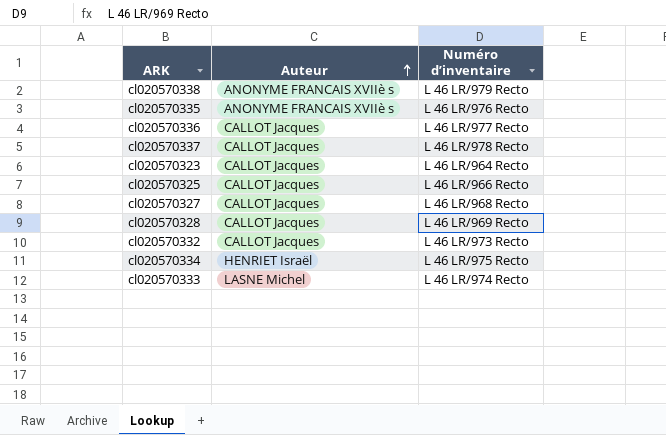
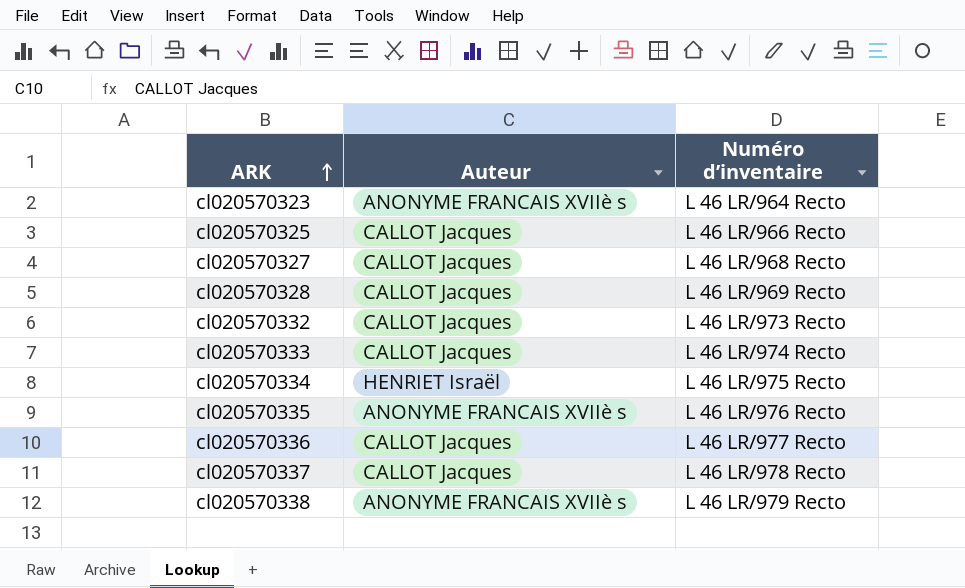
row order: Auteur ascending -> ARK ascending
cl020570323 | Auteur: CALLOT Jacques -> ANONYME FRANCAIS XVIIè s
cl020570333 | Auteur: LASNE Michel -> CALLOT Jacques

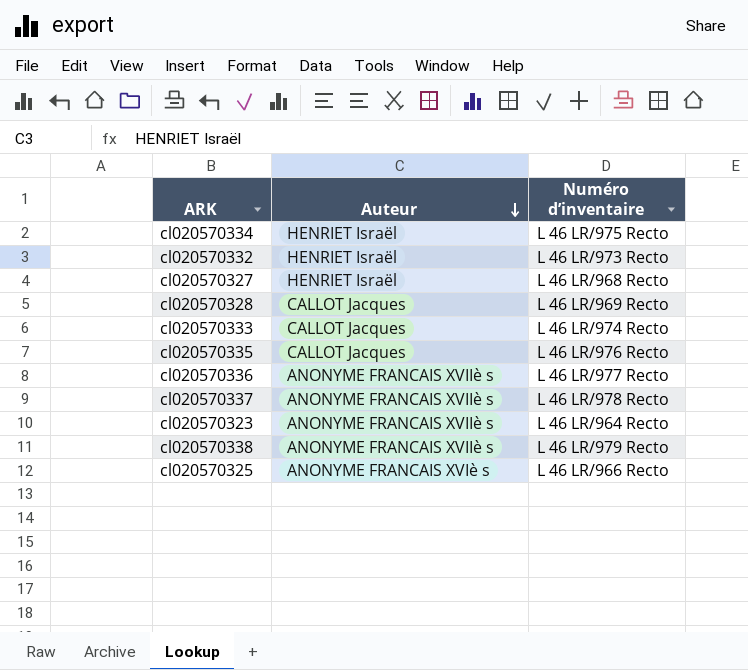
row order: ARK ascending -> Auteur descending
cl020570332 | Auteur: CALLOT Jacques -> HENRIET Israël
cl020570327 | Auteur: CALLOT Jacques -> HENRIET Israël
cl020570335 | Auteur: ANONYME FRANCAIS XVIIè s -> CALLOT Jacques
cl020570336 | Auteur: CALLOT Jacques -> ANONYME FRANCAIS XVIIè s
cl020570337 | Auteur: CALLOT Jacques -> ANONYME FRANCAIS XVIIè s
cl020570325 | Auteur: CALLOT Jacques -> ANONYME FRANCAIS XVIè s

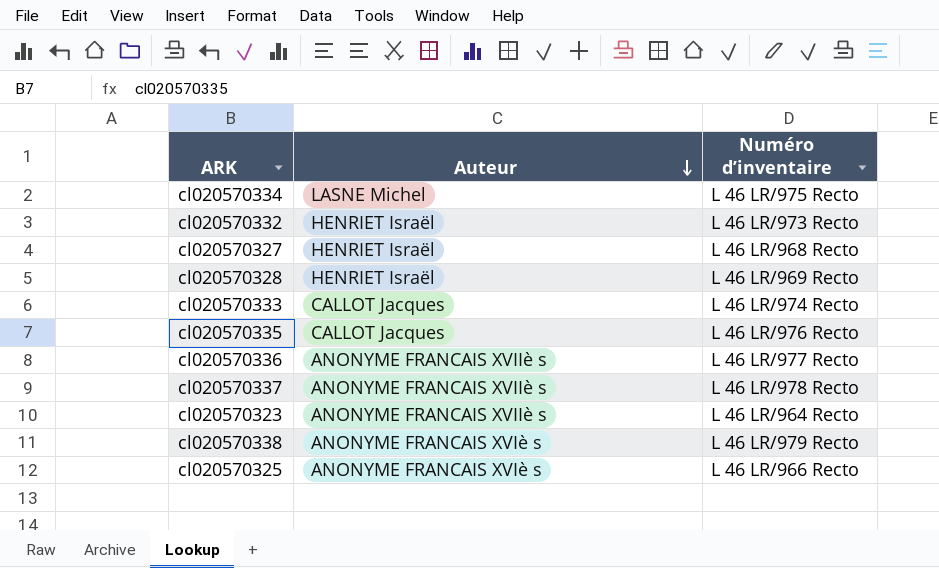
cl020570334 | Auteur: HENRIET Israël -> LASNE Michel
cl020570328 | Auteur: CALLOT Jacques -> HENRIET Israël
cl020570338 | Auteur: ANONYME FRANCAIS XVIIè s -> ANONYME FRANCAIS XVIè s

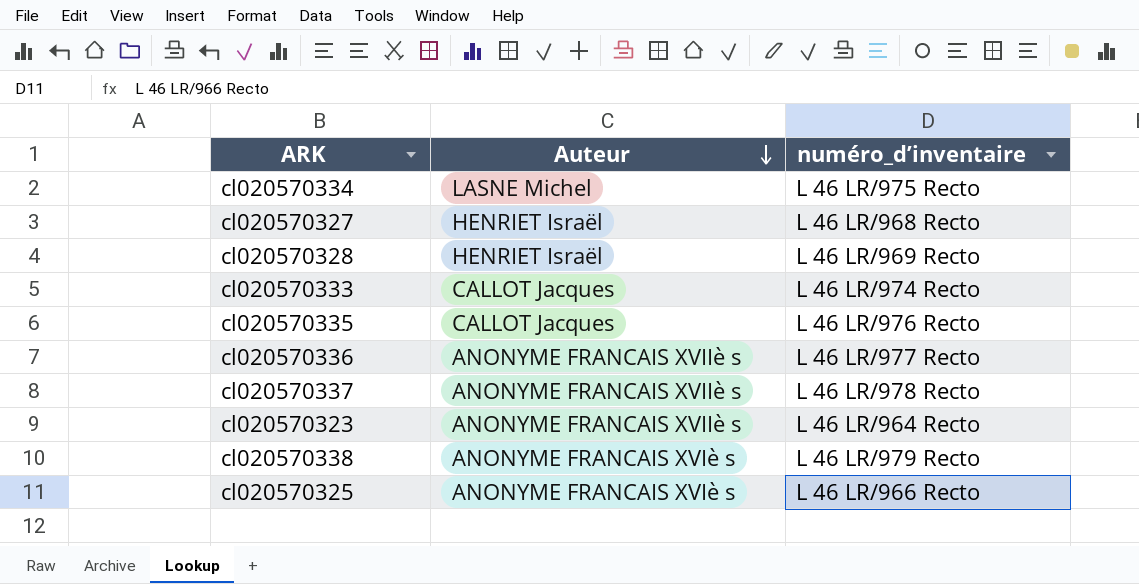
column name: Numéro d’inventaire -> numéro_d’inventaire
row cl020570332: HENRIET Israël | L 46 LR/973 Recto -> none

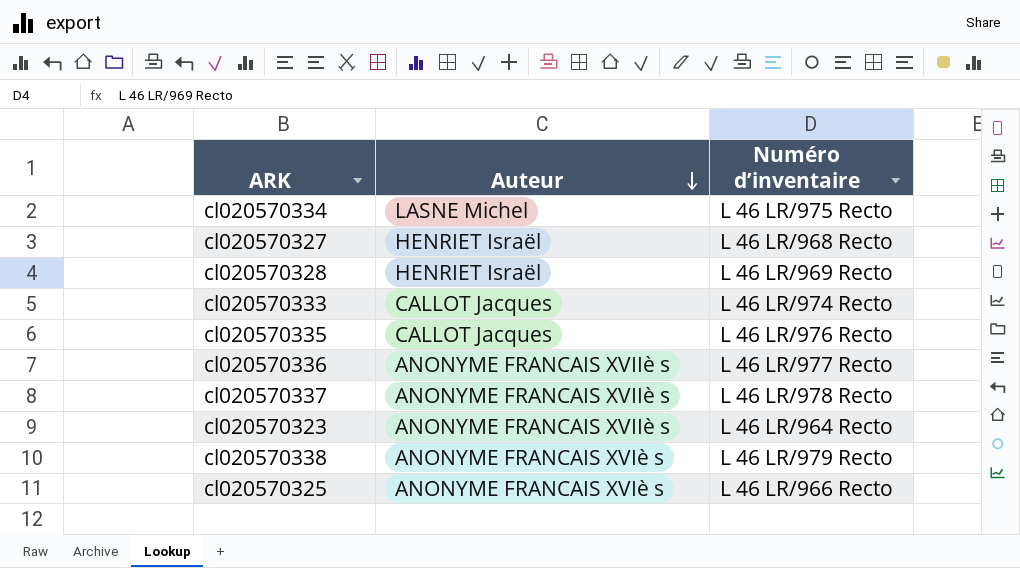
column name: numéro_d’inventaire -> Numéro d’inventaire

